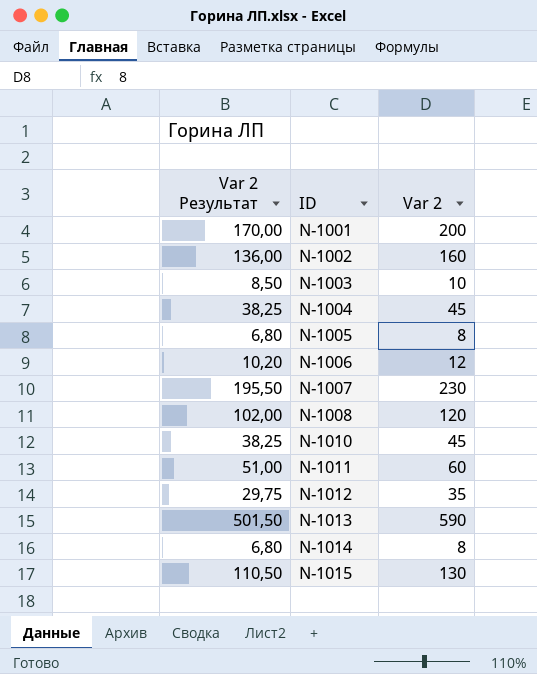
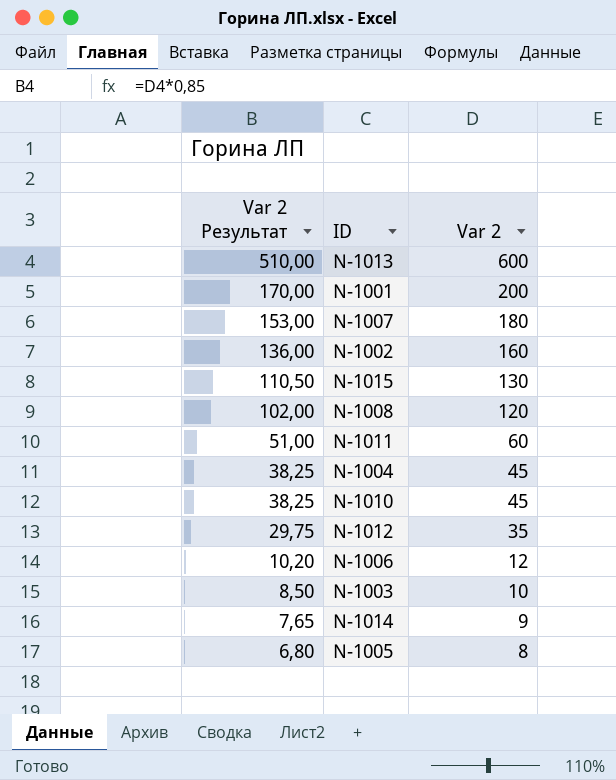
row order: ID ascending -> Var 2 Результат descending
N-1013 | Var 2 Результат: 501,50 -> 510,00
N-1013 | Var 2: 590 -> 600
N-1007 | Var 2 Результат: 195,50 -> 153,00
N-1007 | Var 2: 230 -> 180
N-1014 | Var 2 Результат: 6,80 -> 7,65
N-1014 | Var 2: 8 -> 9

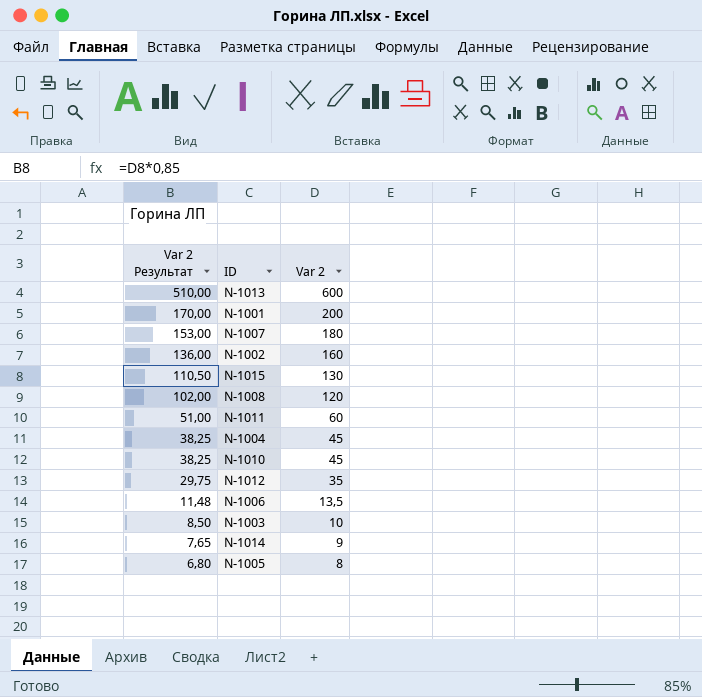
N-1006 | Var 2 Результат: 10,20 -> 11,48
N-1006 | Var 2: 12 -> 13,5

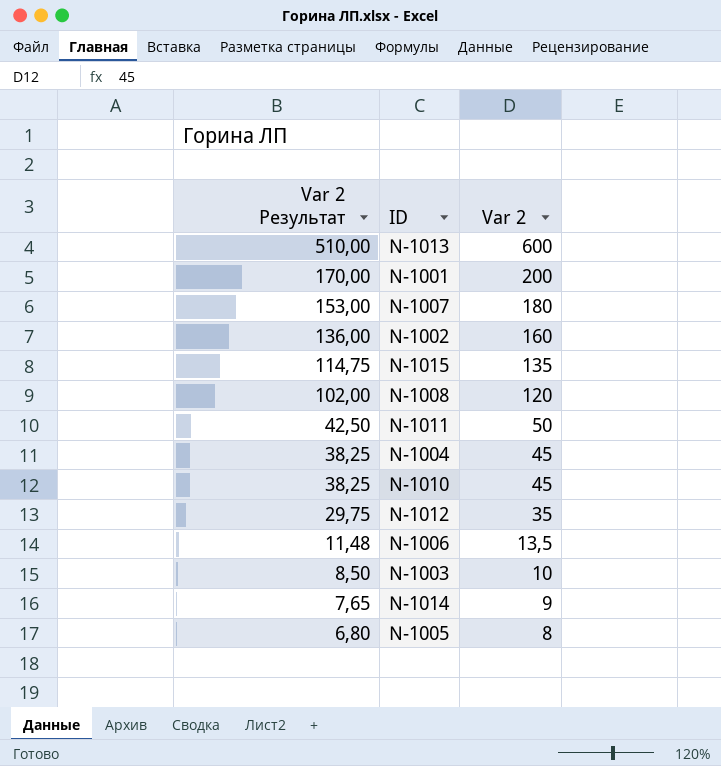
N-1015 | Var 2 Результат: 110,50 -> 114,75
N-1015 | Var 2: 130 -> 135
N-1011 | Var 2 Результат: 51,00 -> 42,50
N-1011 | Var 2: 60 -> 50

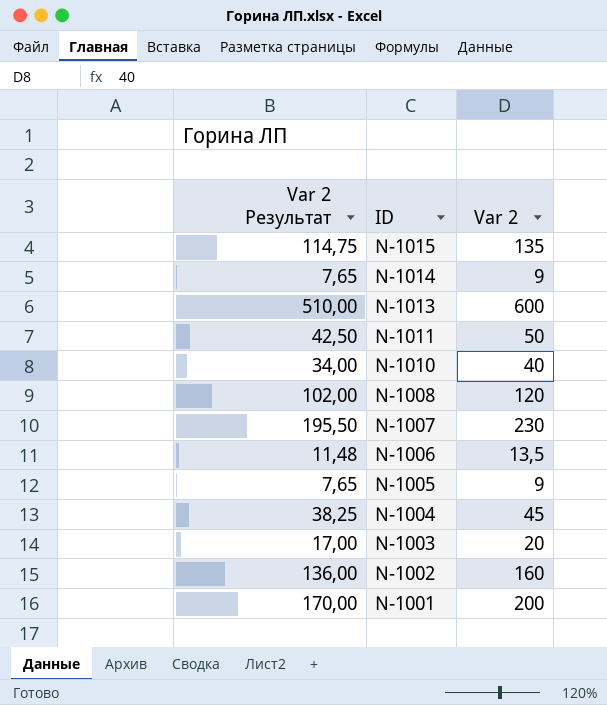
row order: Var 2 Результат descending -> ID descending
row N-1012: 29,75 | 35 -> none
N-1010 | Var 2 Результат: 38,25 -> 34,00
N-1010 | Var 2: 45 -> 40
N-1007 | Var 2 Результат: 153,00 -> 195,50
N-1007 | Var 2: 180 -> 230
N-1005 | Var 2 Результат: 6,80 -> 7,65
N-1005 | Var 2: 8 -> 9
N-1003 | Var 2 Результат: 8,50 -> 17,00
N-1003 | Var 2: 10 -> 20

